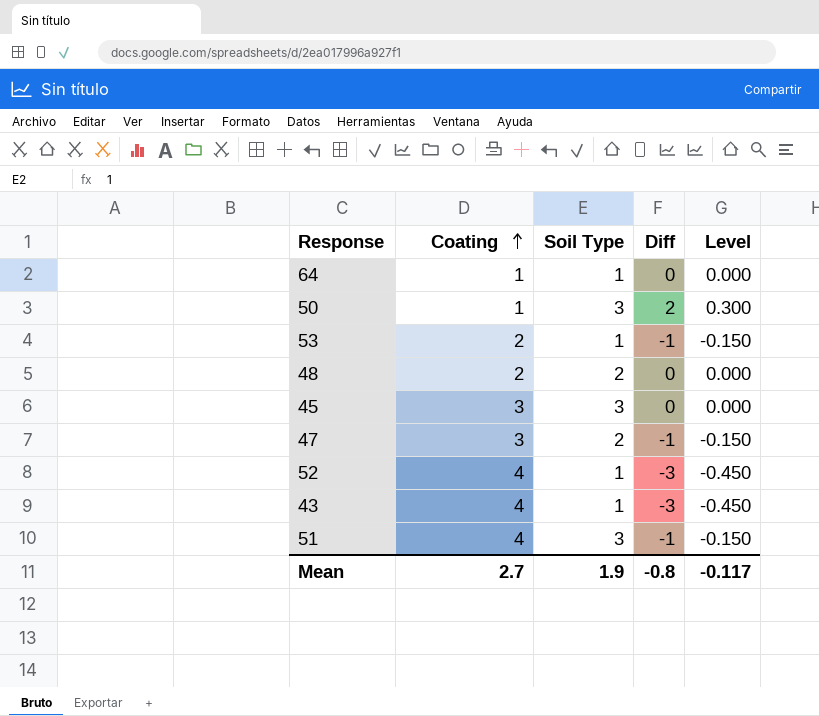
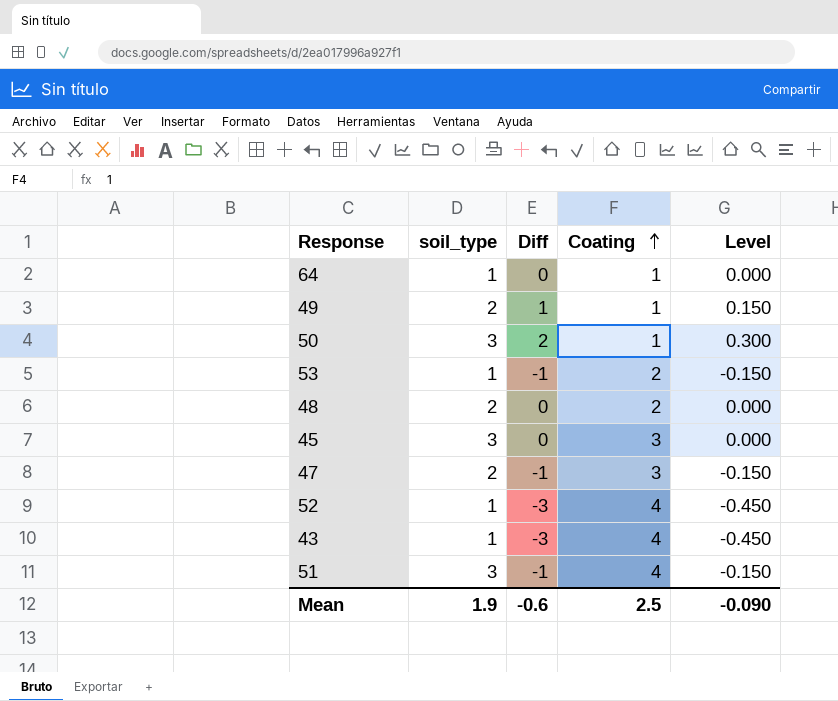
column name: Soil Type -> soil_type
column Coating | position: 2 -> 4
row 49: none -> 2 | 1 | 1 | 0.150
Mean | Diff: -0.8 -> -0.6
Mean | Coating: 2.7 -> 2.5
Mean | Level: -0.117 -> -0.090

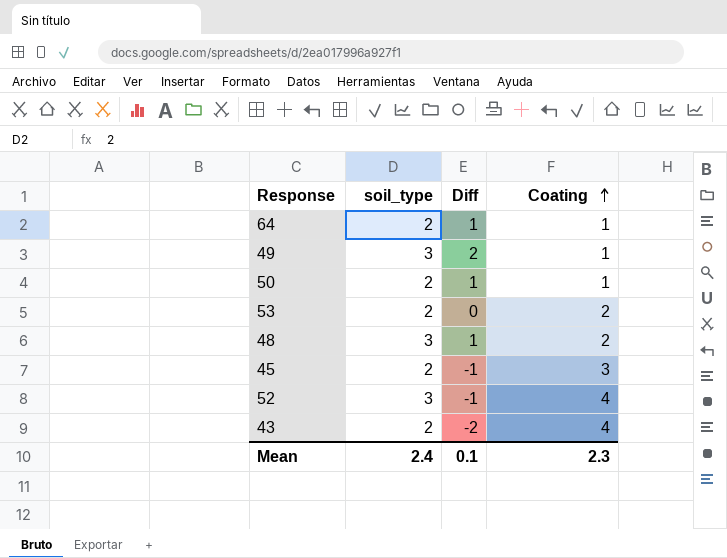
column Level | formula: [Diff] * 0.15 -> none
row 47: 2 | -1 | 3 | -0.150 -> none
row 51: 3 | -1 | 4 | -0.150 -> none
64 | soil_type: 1 -> 2
64 | Diff: 0 -> 1
49 | soil_type: 2 -> 3
49 | Diff: 1 -> 2
50 | soil_type: 3 -> 2
50 | Diff: 2 -> 1
53 | soil_type: 1 -> 2
53 | Diff: -1 -> 0
48 | soil_type: 2 -> 3
48 | Diff: 0 -> 1
45 | soil_type: 3 -> 2
45 | Diff: 0 -> -1
52 | soil_type: 1 -> 3
52 | Diff: -3 -> -1
43 | soil_type: 1 -> 2
43 | Diff: -3 -> -2
Mean | soil_type: 1.9 -> 2.4
Mean | Diff: -0.6 -> 0.1
Mean | Coating: 2.5 -> 2.3

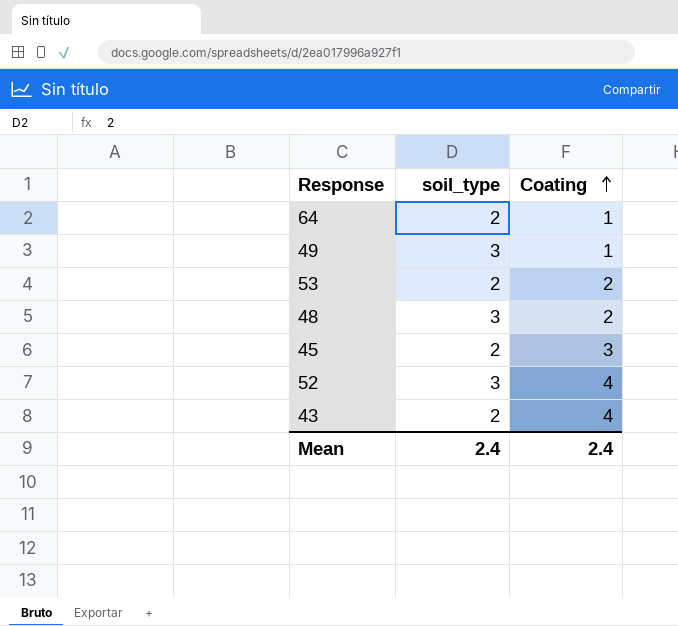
column Diff | formula: [soil_type] - [Coating] -> none
row 50: 2 | 1 | 1 -> none
Mean | Coating: 2.3 -> 2.4

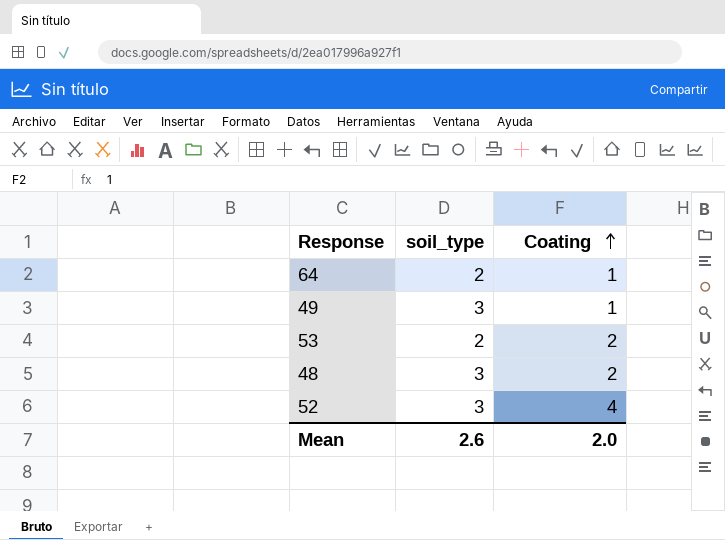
row 45: 2 | 3 -> none
row 43: 2 | 4 -> none
Mean | soil_type: 2.4 -> 2.6
Mean | Coating: 2.4 -> 2.0

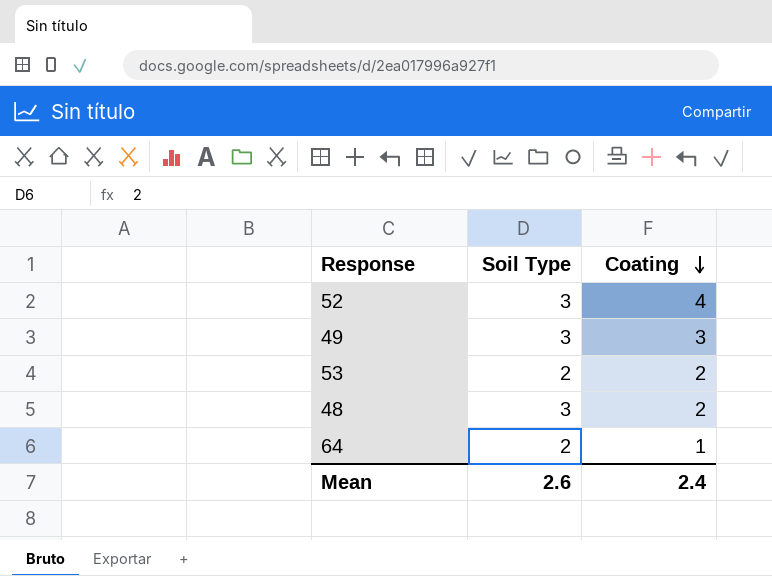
row order: Coating ascending -> Coating descending
column name: soil_type -> Soil Type
49 | Coating: 1 -> 3
Mean | Coating: 2.0 -> 2.4

